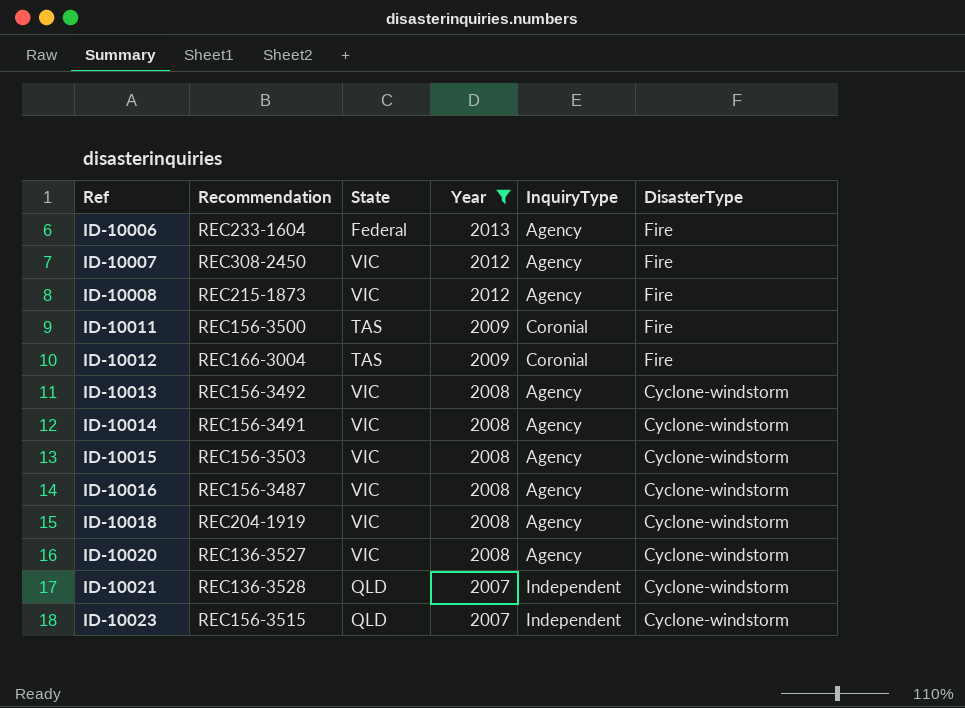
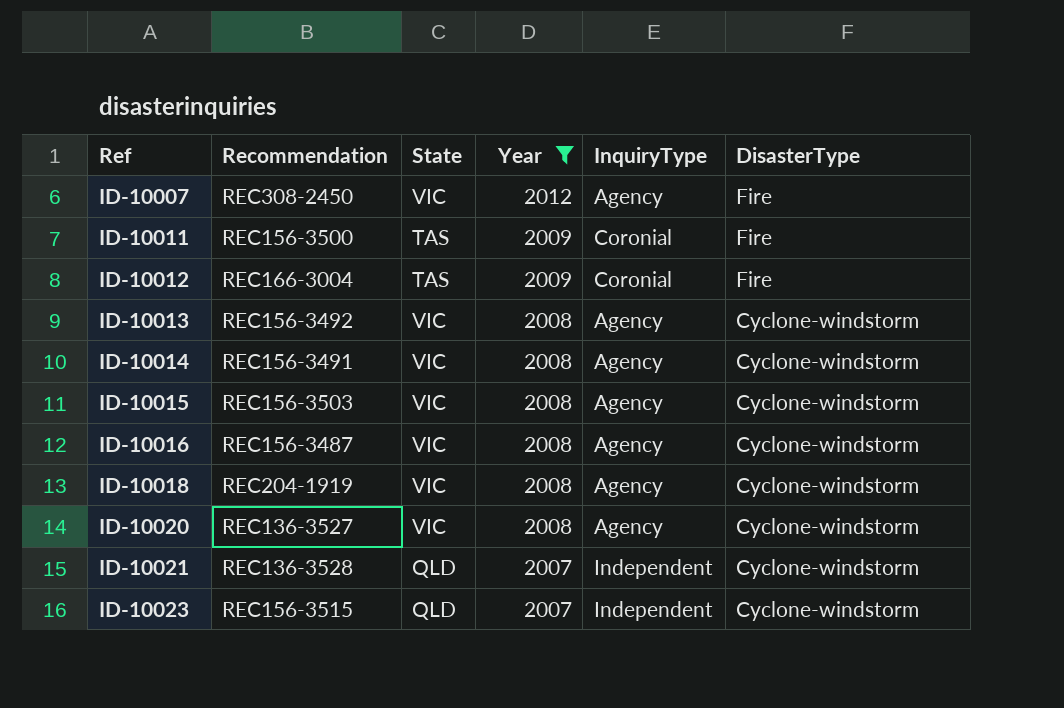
row ID-10006: REC233-1604 | Federal | 2013 | Agency | Fire -> none
row ID-10008: REC215-1873 | VIC | 2012 | Agency | Fire -> none

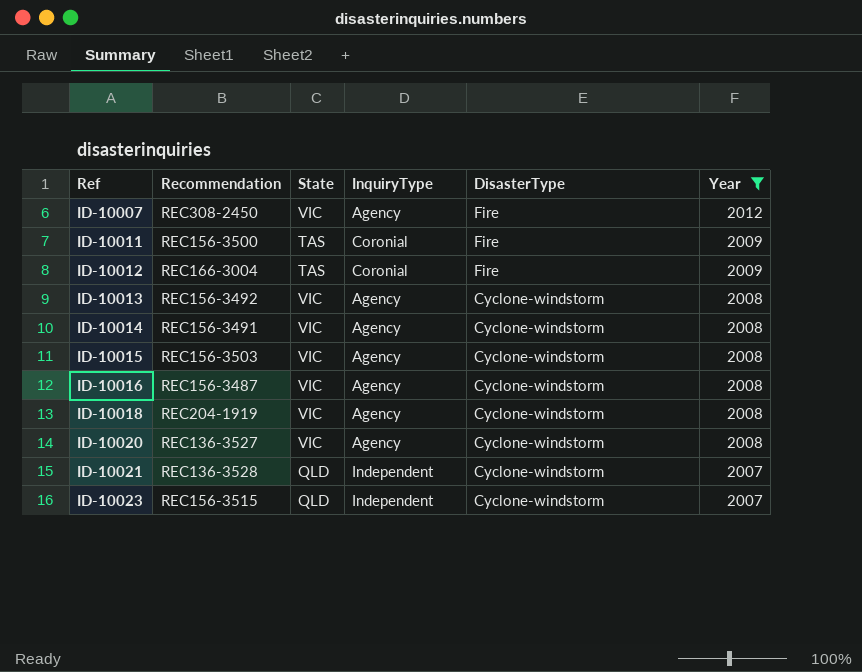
column Year | position: 4 -> 6

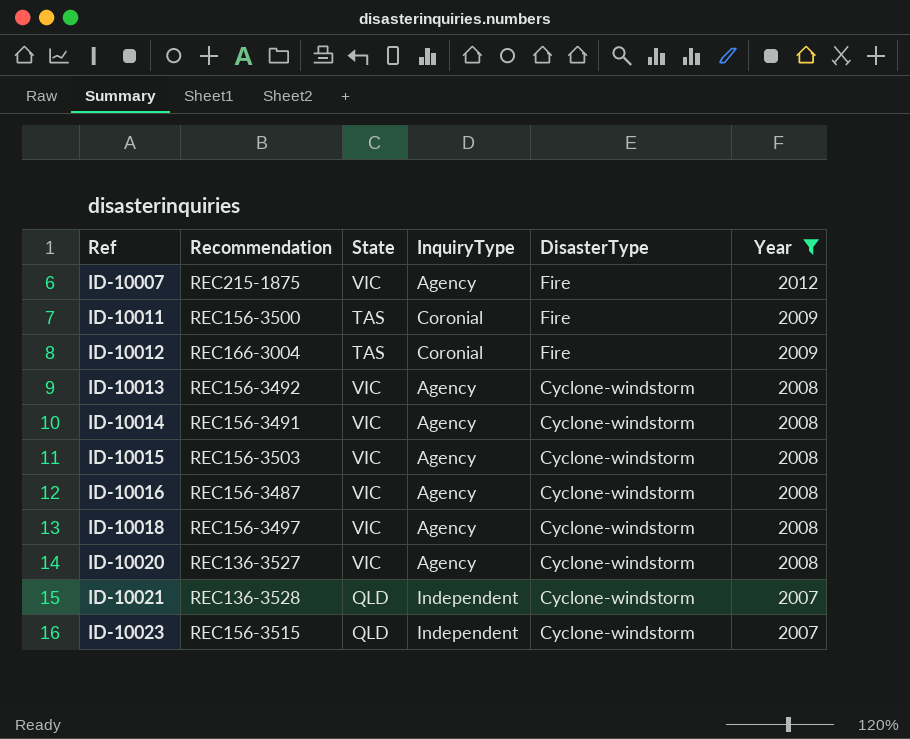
ID-10007 | Recommendation: REC308-2450 -> REC215-1875
ID-10018 | Recommendation: REC204-1919 -> REC156-3497

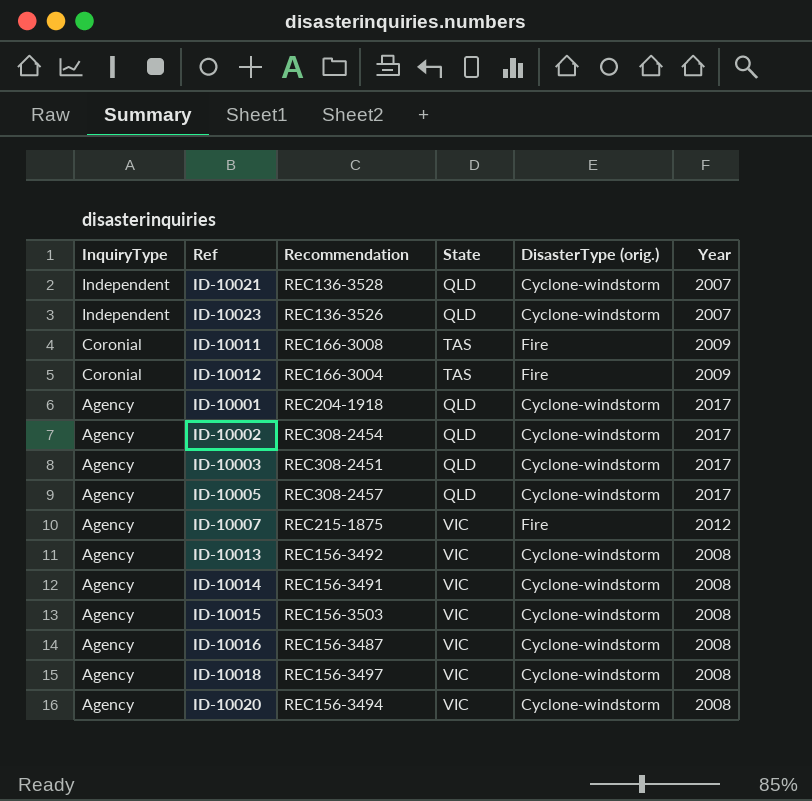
filter: Year != 2017 -> none
row order: Ref ascending -> InquiryType descending
column InquiryType | position: 4 -> 1
column name: DisasterType -> DisasterType (orig.)
ID-10023 | Recommendation: REC156-3515 -> REC136-3526
ID-10011 | Recommendation: REC156-3500 -> REC166-3008
ID-10020 | Recommendation: REC136-3527 -> REC156-3494

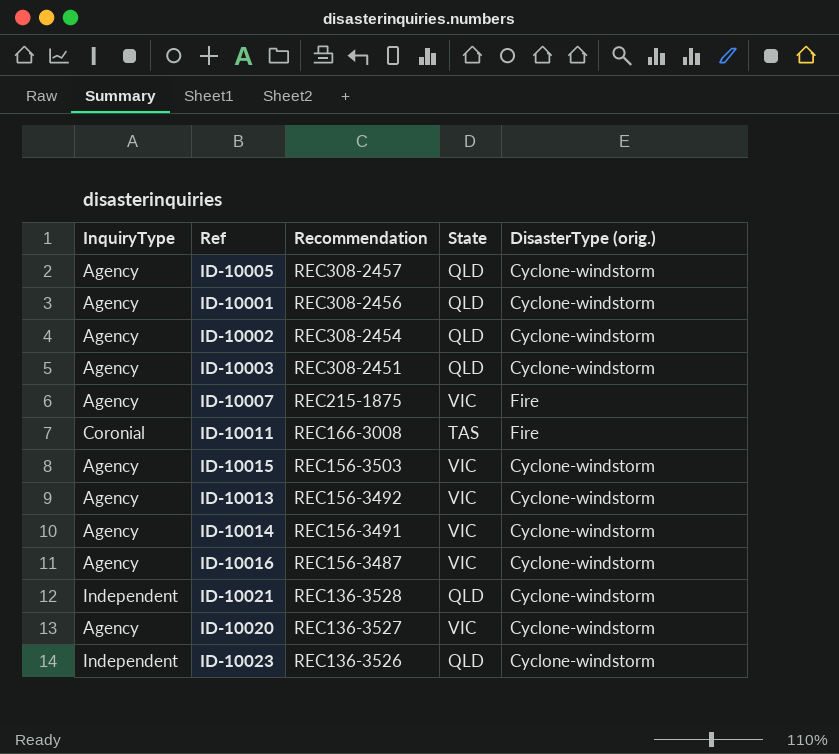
row order: InquiryType descending -> Recommendation descending
column Year | position: 6 -> none
row ID-10012: Coronial | REC166-3004 | TAS | Fire | 2009 -> none
row ID-10018: Agency | REC156-3497 | VIC | Cyclone-windstorm | 2008 -> none
ID-10001 | Recommendation: REC204-1918 -> REC308-2456
ID-10020 | Recommendation: REC156-3494 -> REC136-3527

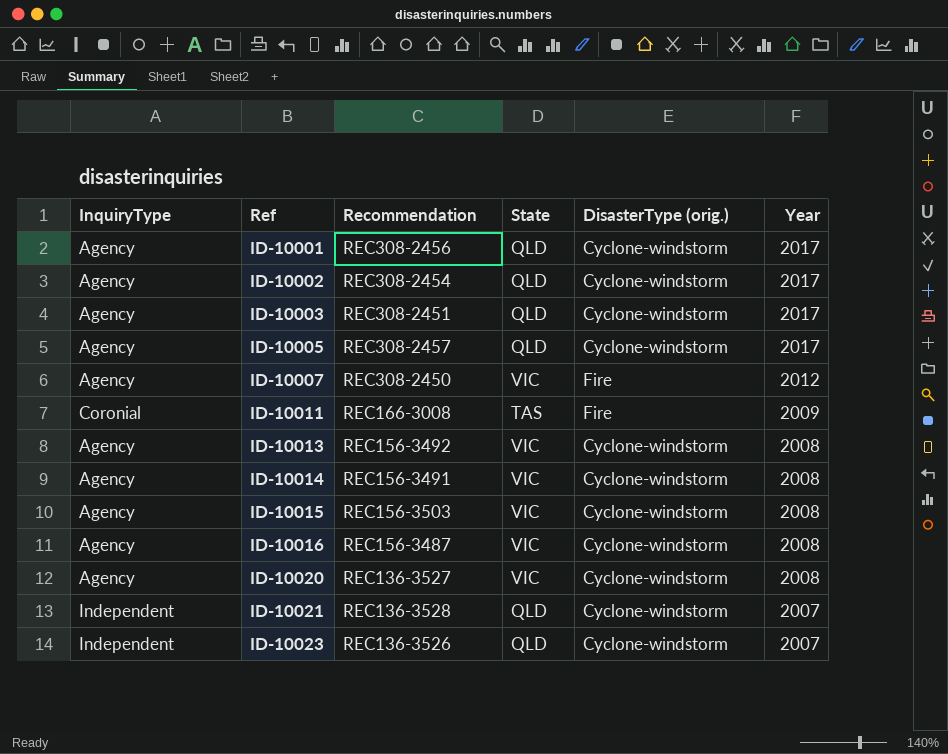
row order: Recommendation descending -> Ref ascending
column Year | position: none -> 6
ID-10007 | Recommendation: REC215-1875 -> REC308-2450

